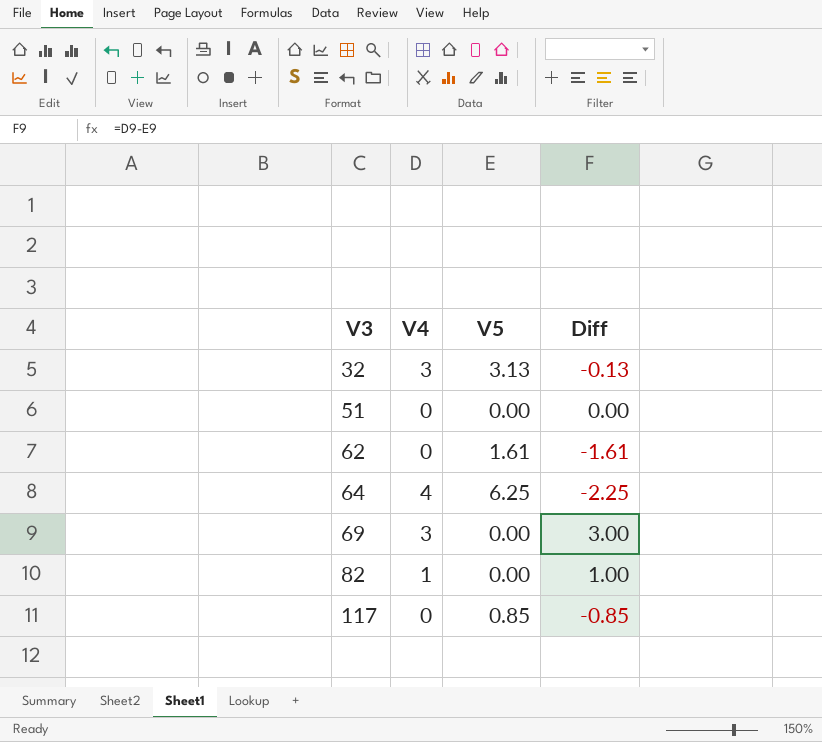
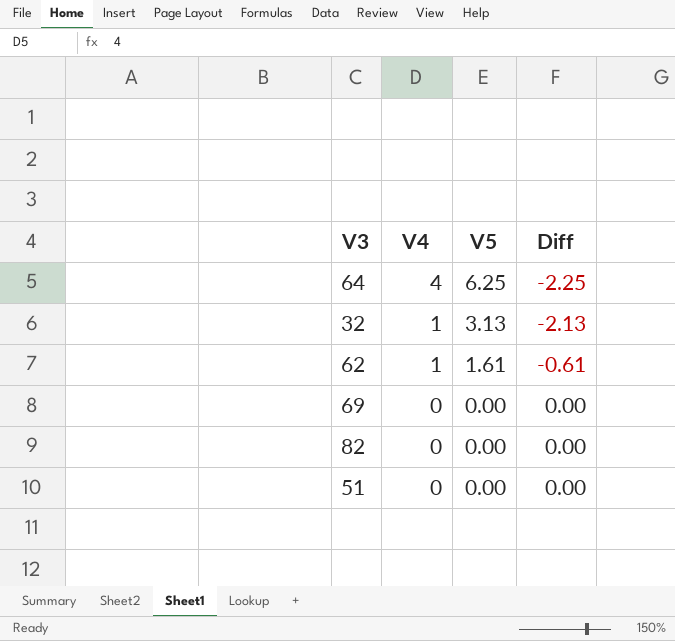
row order: V3 ascending -> V4 descending
row 117: 0 | 0.85 | -0.85 -> none
32 | V4: 3 -> 1
32 | Diff: -0.13 -> -2.13
62 | V4: 0 -> 1
62 | Diff: -1.61 -> -0.61
69 | V4: 3 -> 0
69 | Diff: 3.00 -> 0.00
82 | V4: 1 -> 0
82 | Diff: 1.00 -> 0.00

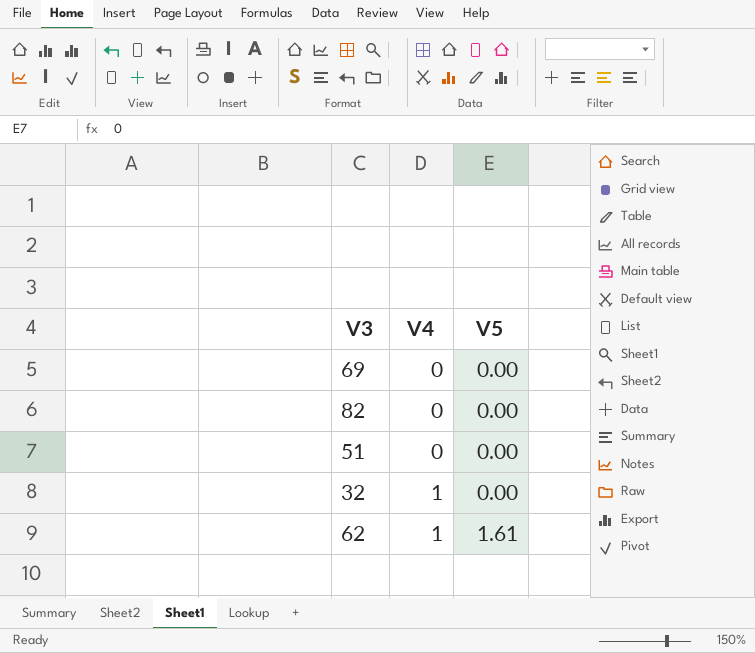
row order: V4 descending -> V4 ascending
column Diff | formula: [V4] - [V5] -> none
row 64: 4 | 6.25 | -2.25 -> none
32 | V5: 3.13 -> 0.00

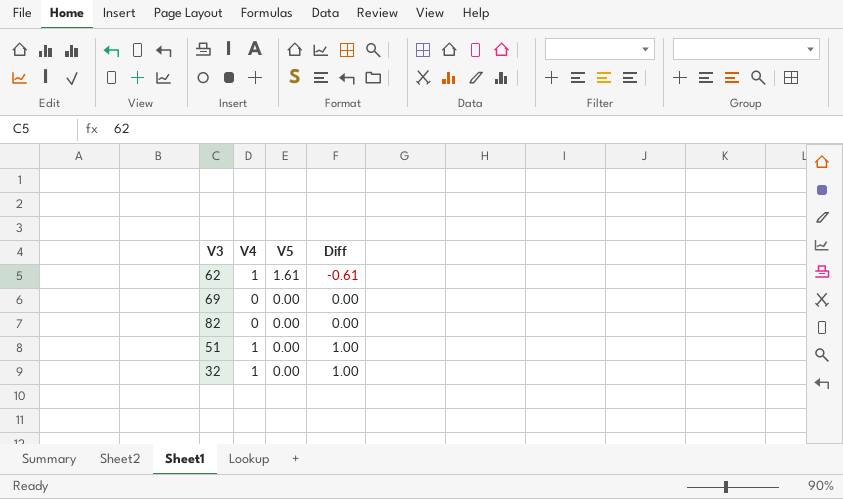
row order: V4 ascending -> V5 descending
column Diff | formula: none -> [V4] - [V5]
51 | V4: 0 -> 1

